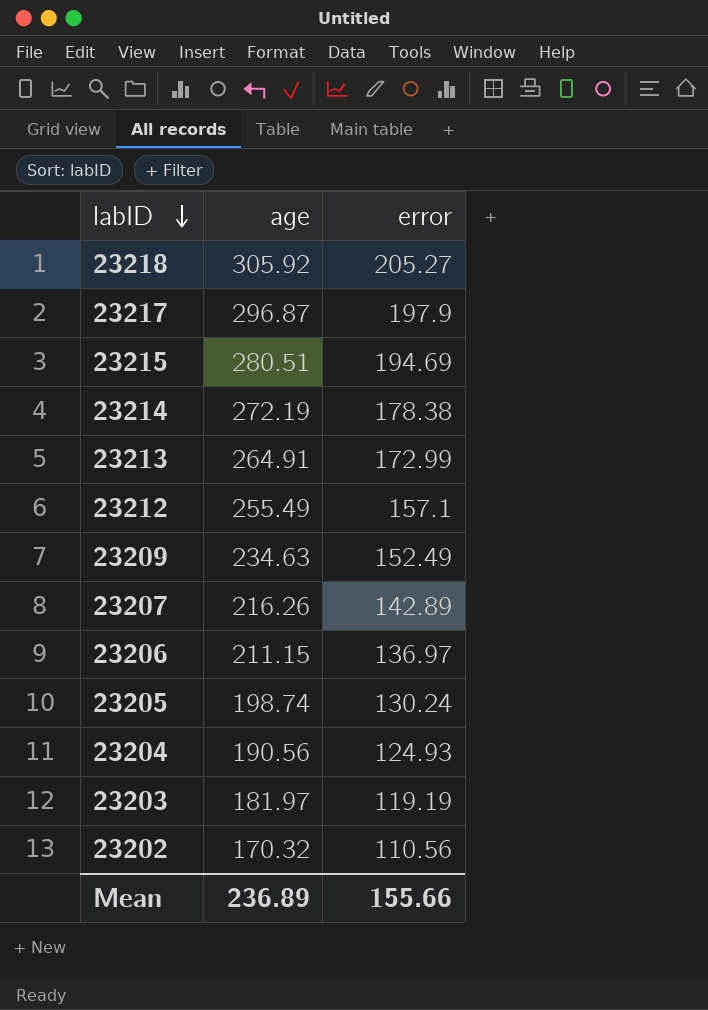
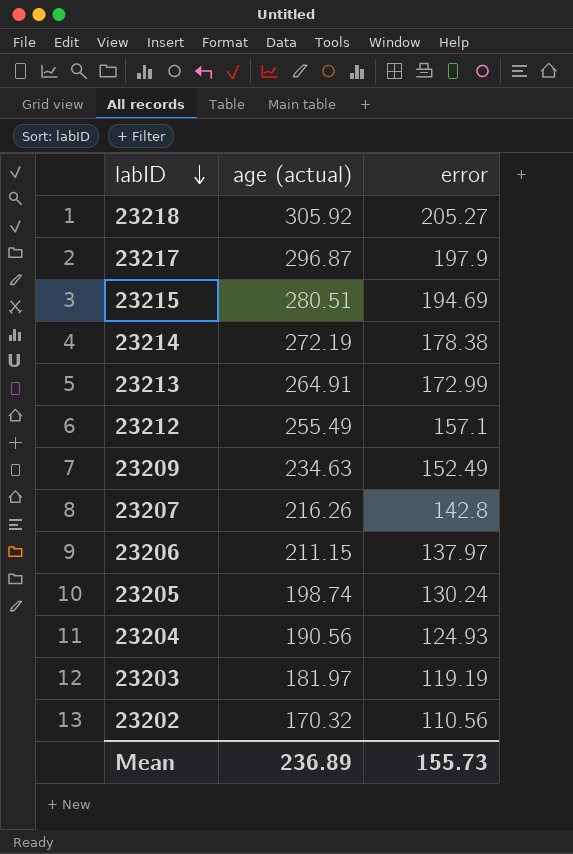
column name: age -> age (actual)
23207 | error: 142.89 -> 142.8
23206 | error: 136.97 -> 137.97
Mean | error: 155.66 -> 155.73

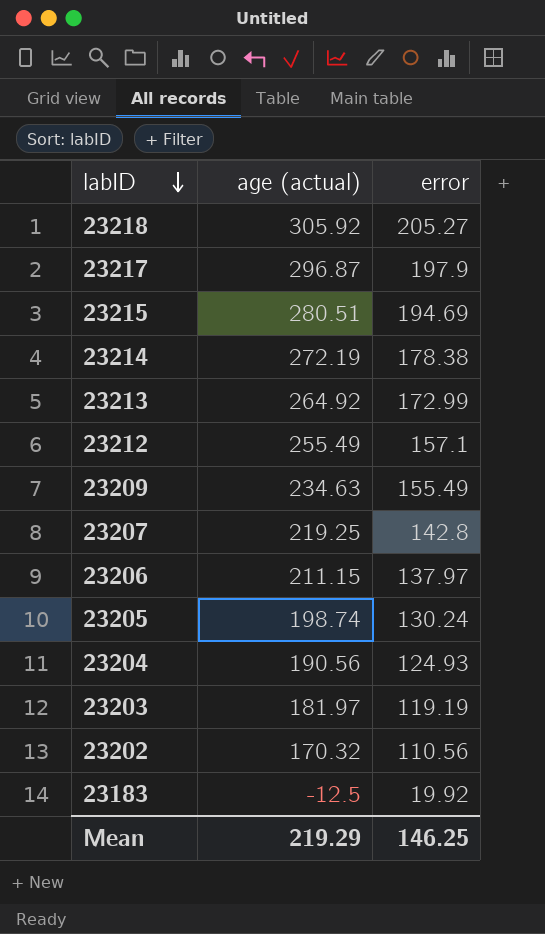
23213 | age (actual): 264.91 -> 264.92
23209 | error: 152.49 -> 155.49
23207 | age (actual): 216.26 -> 219.25
row 23183: none -> -12.5 | 19.92
Mean | age (actual): 236.89 -> 219.29
Mean | error: 155.73 -> 146.25

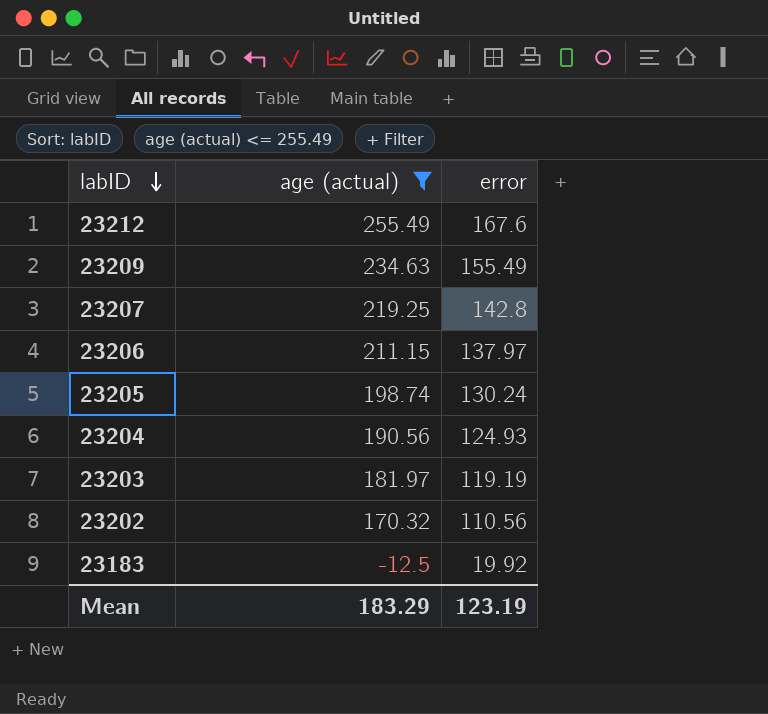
filter: none -> age (actual) <= 255.49
23212 | error: 157.1 -> 167.6
Mean | age (actual): 219.29 -> 183.29
Mean | error: 146.25 -> 123.19

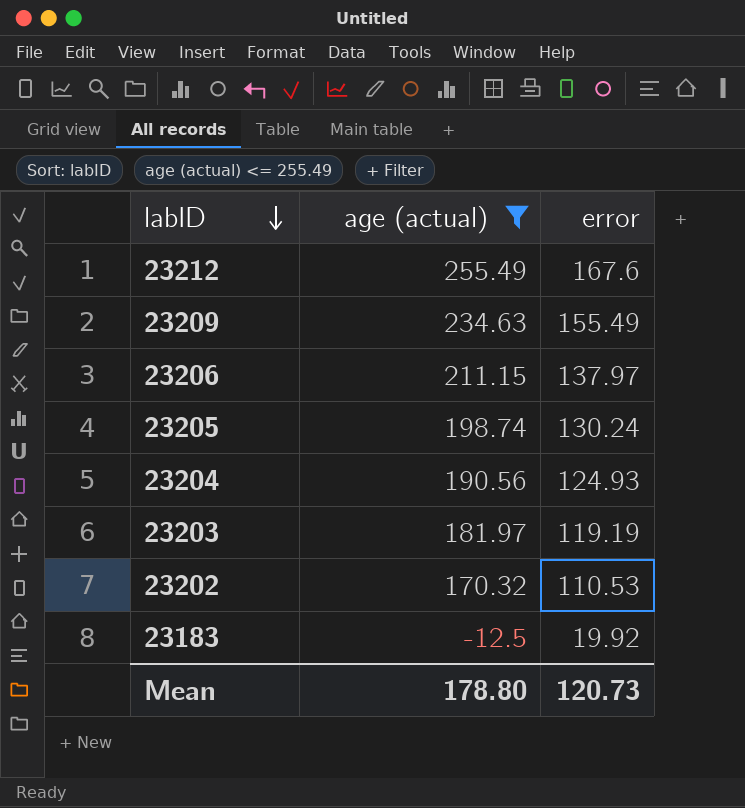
row 23207: 219.25 | 142.8 -> none
23202 | error: 110.56 -> 110.53
Mean | age (actual): 183.29 -> 178.80
Mean | error: 123.19 -> 120.73

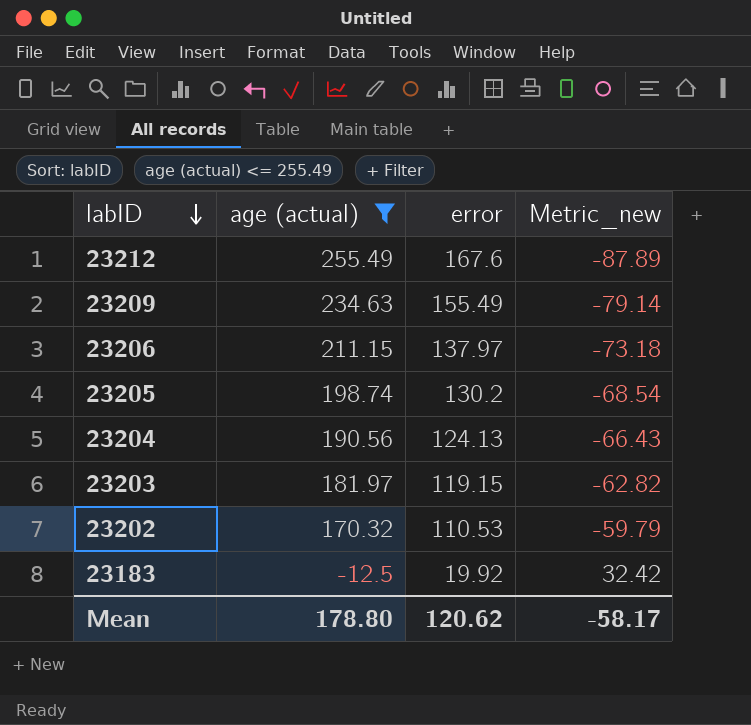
column Metric_new | formula: none -> [error] - [age (actual)]
23205 | error: 130.24 -> 130.2
23204 | error: 124.93 -> 124.13
23203 | error: 119.19 -> 119.15
Mean | error: 120.73 -> 120.62

